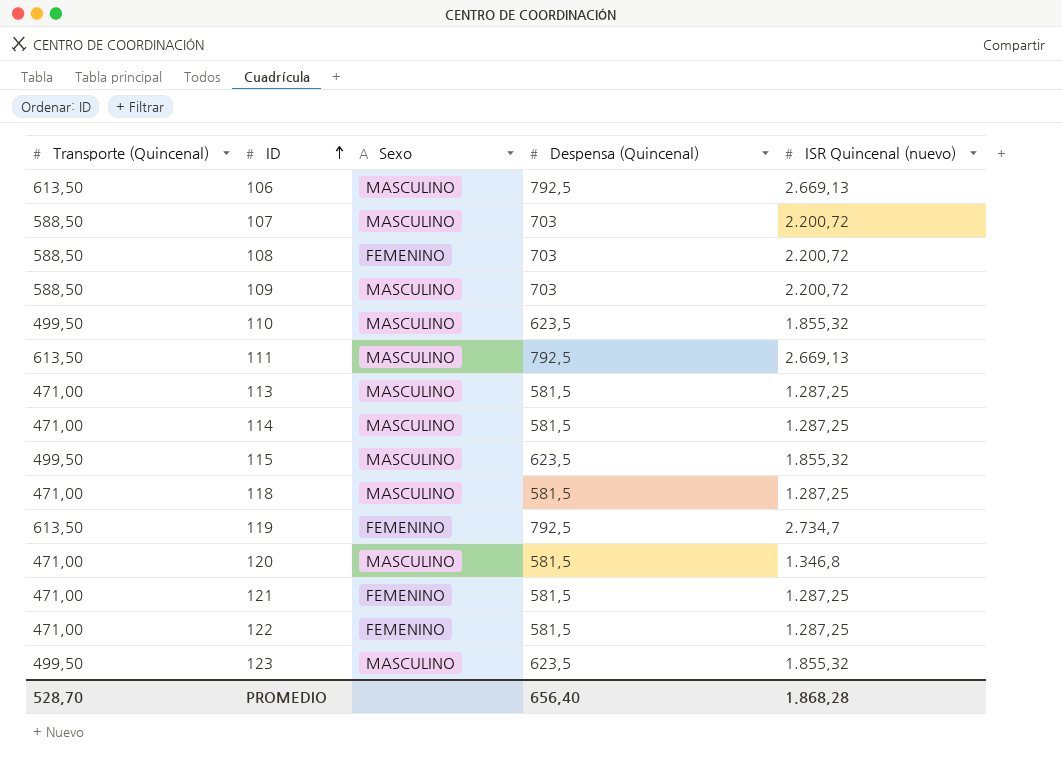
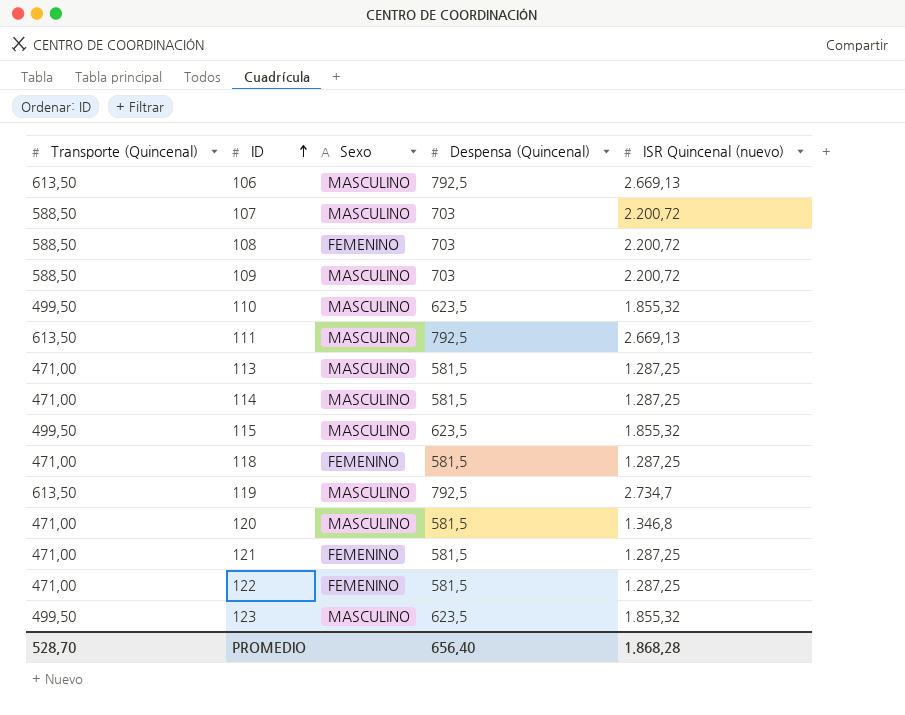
118 | Sexo: MASCULINO -> FEMENINO
119 | Sexo: FEMENINO -> MASCULINO

